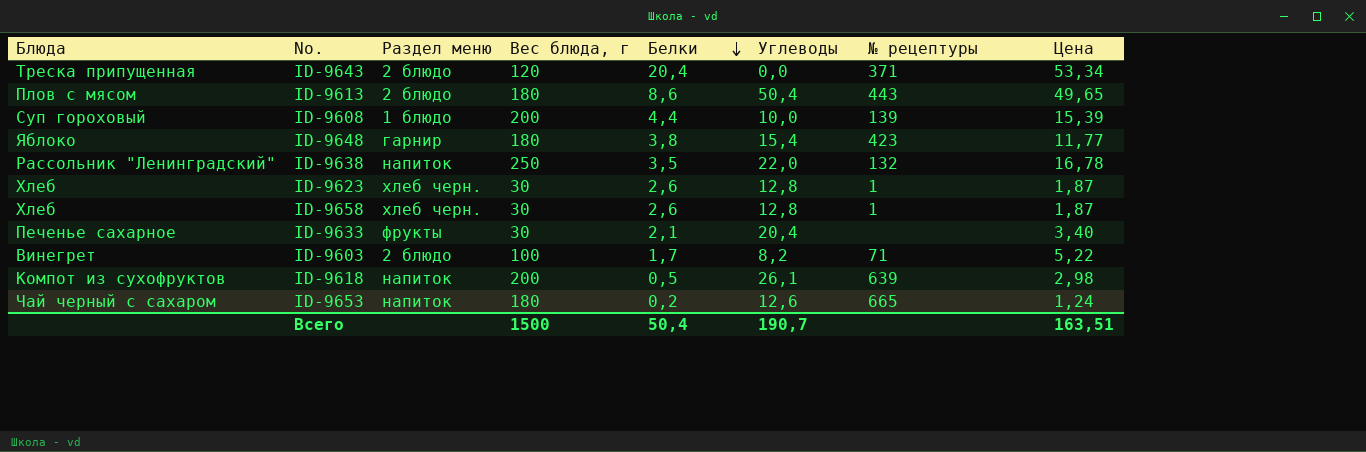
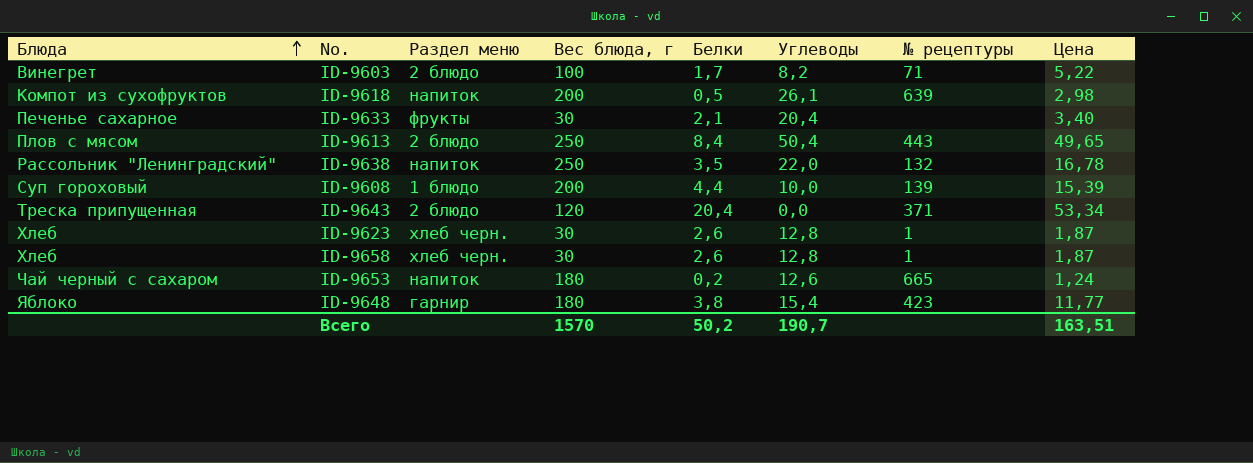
row order: Белки descending -> Блюда ascending
ID-9613 | Вес блюда, г: 180 -> 250
ID-9613 | Белки: 8,6 -> 8,4
Всего | Вес блюда, г: 1500 -> 1570
Всего | Белки: 50,4 -> 50,2

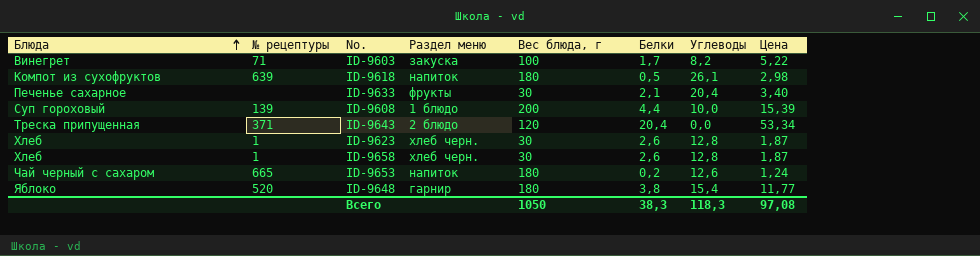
column № рецептуры | position: 7 -> 2
row ID-9613: Плов с мясом | 2 блюдо | 250 | 8,4 | 50,4 | 443 | 49,65 -> none
row ID-9638: Рассольник "Ленинградский" | напиток | 250 | 3,5 | 22,0 | 132 | 16,78 -> none
ID-9603 | Раздел меню: 2 блюдо -> закуска
ID-9618 | Вес блюда, г: 200 -> 180
ID-9648 | № рецептуры: 423 -> 520
Всего | Вес блюда, г: 1570 -> 1050
Всего | Белки: 50,2 -> 38,3
Всего | Углеводы: 190,7 -> 118,3
Всего | Цена: 163,51 -> 97,08

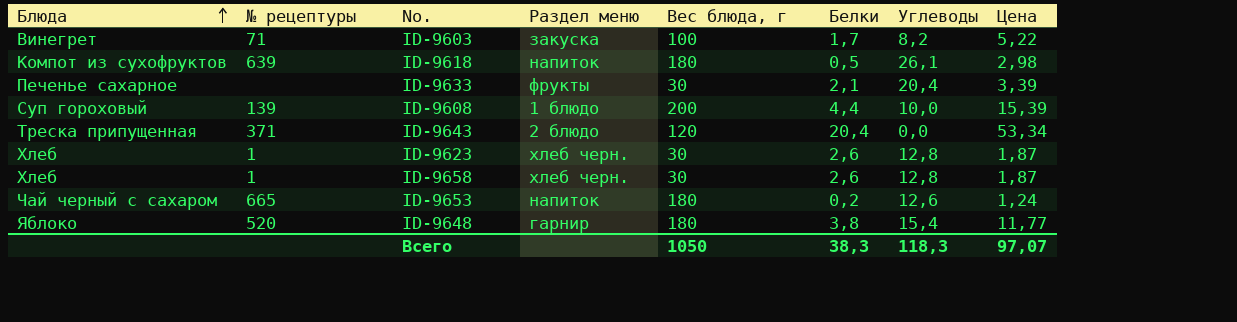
ID-9633 | Цена: 3,40 -> 3,39
Всего | Цена: 97,08 -> 97,07

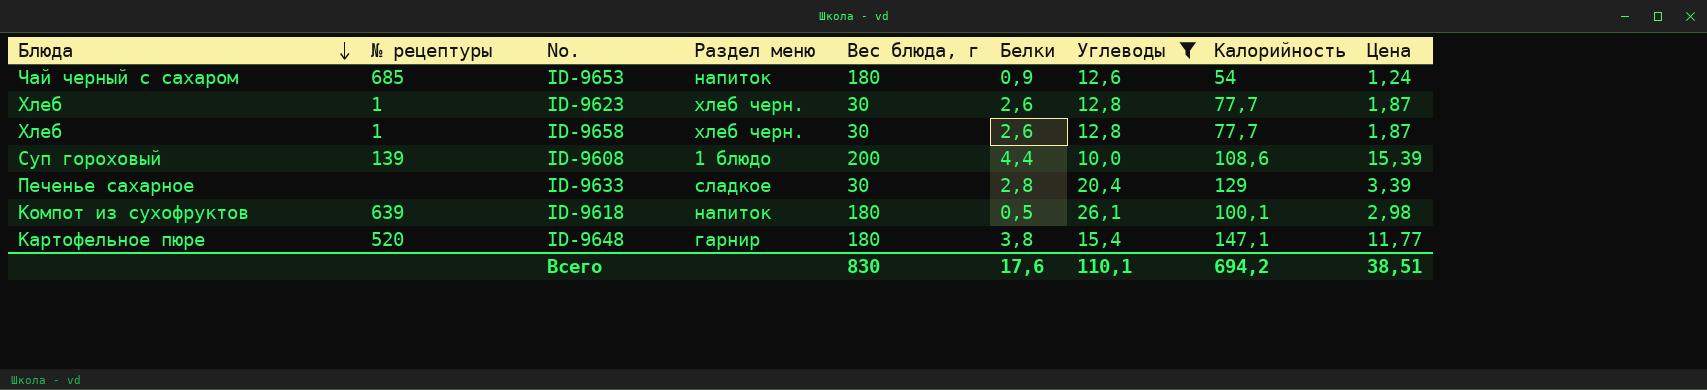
filter: none -> Углеводы >= 10,0
row order: Блюда ascending -> Блюда descending
column Калорийность | position: none -> 8
ID-9653 | № рецептуры: 665 -> 685
ID-9653 | Белки: 0,2 -> 0,9
ID-9633 | Раздел меню: фрукты -> сладкое
ID-9633 | Белки: 2,1 -> 2,8
ID-9648 | Блюда: Яблоко -> Картофельное пюре
Всего | Вес блюда, г: 1050 -> 830
Всего | Белки: 38,3 -> 17,6
Всего | Углеводы: 118,3 -> 110,1
Всего | Цена: 97,07 -> 38,51

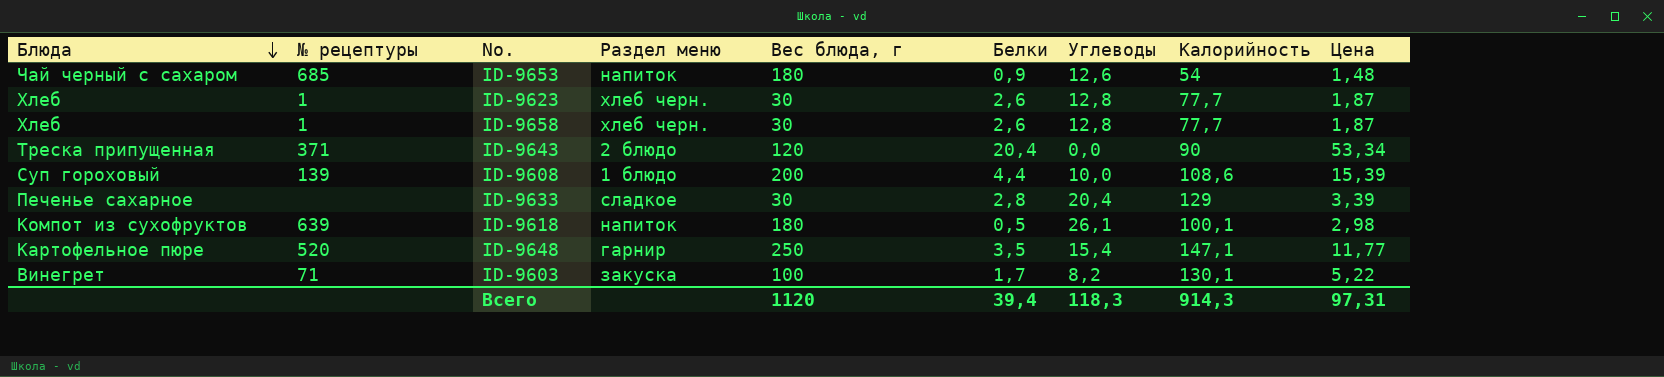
filter: Углеводы >= 10,0 -> none
ID-9653 | Цена: 1,24 -> 1,48
ID-9648 | Вес блюда, г: 180 -> 250
ID-9648 | Белки: 3,8 -> 3,5
Всего | Вес блюда, г: 830 -> 1120
Всего | Белки: 17,6 -> 39,4
Всего | Углеводы: 110,1 -> 118,3
Всего | Калорийность: 694,2 -> 914,3
Всего | Цена: 38,51 -> 97,31

